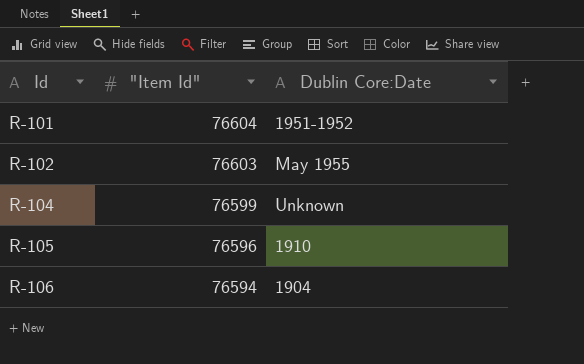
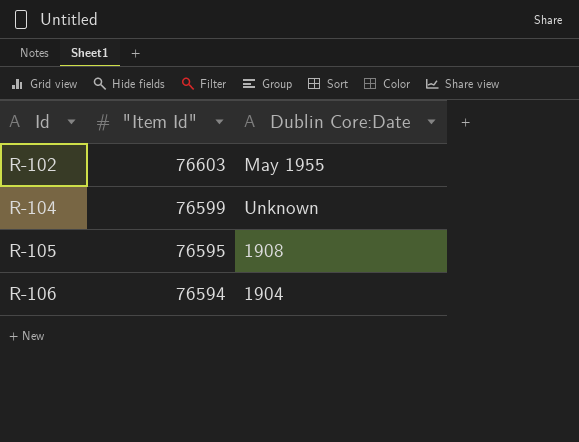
row R-101: 76604 | 1951-1952 -> none
R-105 | "Item Id": 76596 -> 76595
R-105 | Dublin Core:Date: 1910 -> 1908

